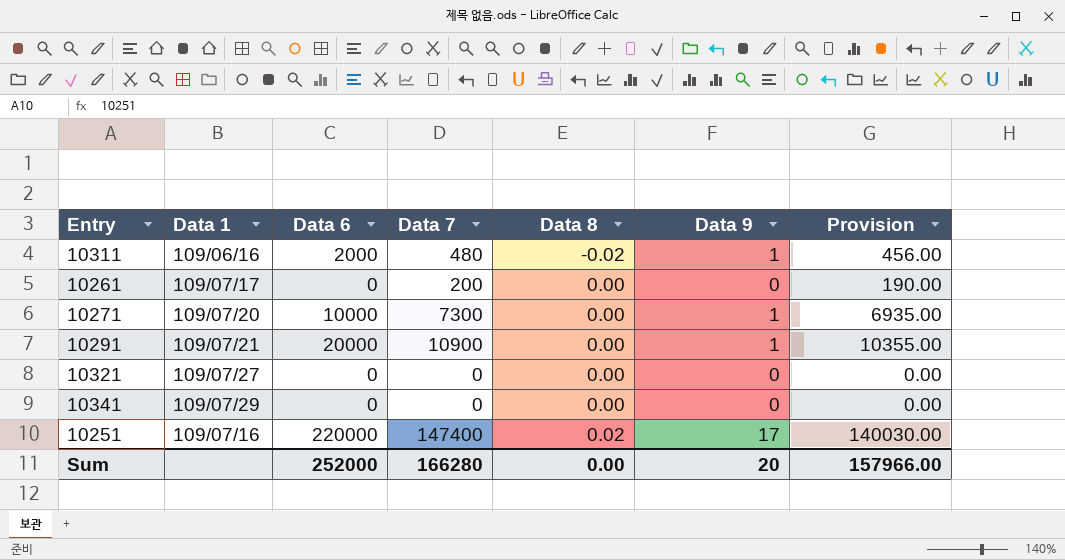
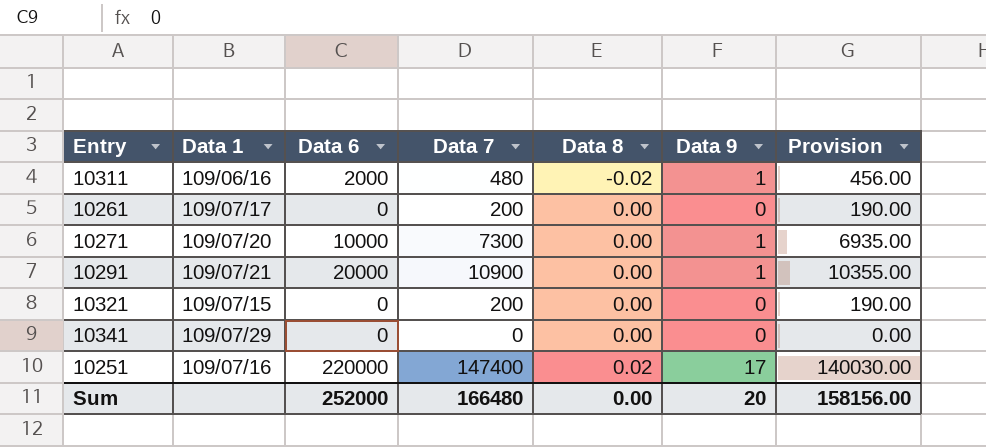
10321 | Data 1: 109/07/27 -> 109/07/15
10321 | Data 7: 0 -> 200
10321 | Provision: 0.00 -> 190.00
Sum | Data 7: 166280 -> 166480
Sum | Provision: 157966.00 -> 158156.00

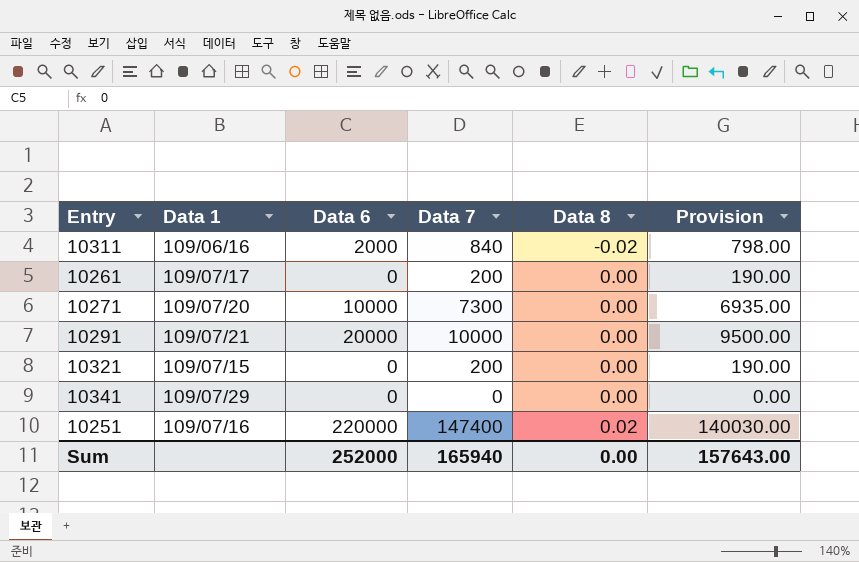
column Data 9 | position: 6 -> none
10311 | Data 7: 480 -> 840
10311 | Provision: 456.00 -> 798.00
10291 | Data 7: 10900 -> 10000
10291 | Provision: 10355.00 -> 9500.00
Sum | Data 7: 166480 -> 165940
Sum | Provision: 158156.00 -> 157643.00

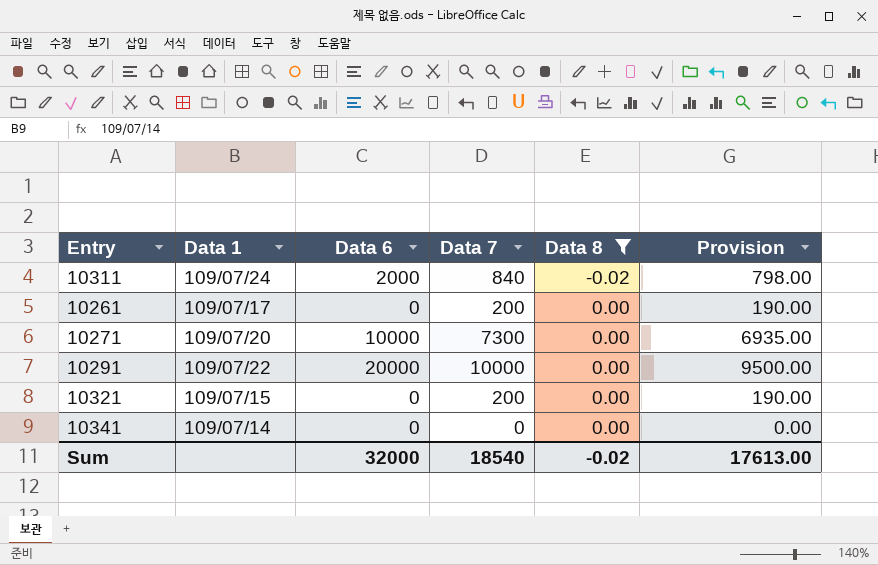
filter: none -> Data 8 != 0.02
10311 | Data 1: 109/06/16 -> 109/07/24
10291 | Data 1: 109/07/21 -> 109/07/22
10341 | Data 1: 109/07/29 -> 109/07/14
Sum | Data 6: 252000 -> 32000
Sum | Data 7: 165940 -> 18540
Sum | Data 8: 0.00 -> -0.02
Sum | Provision: 157643.00 -> 17613.00

